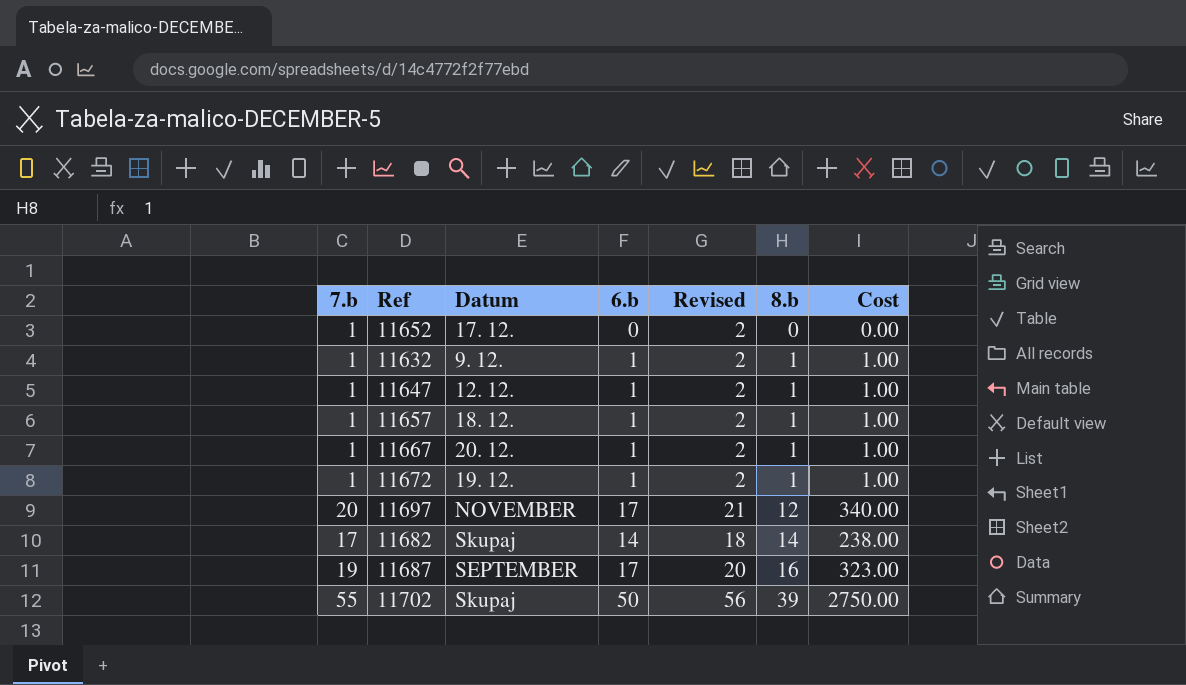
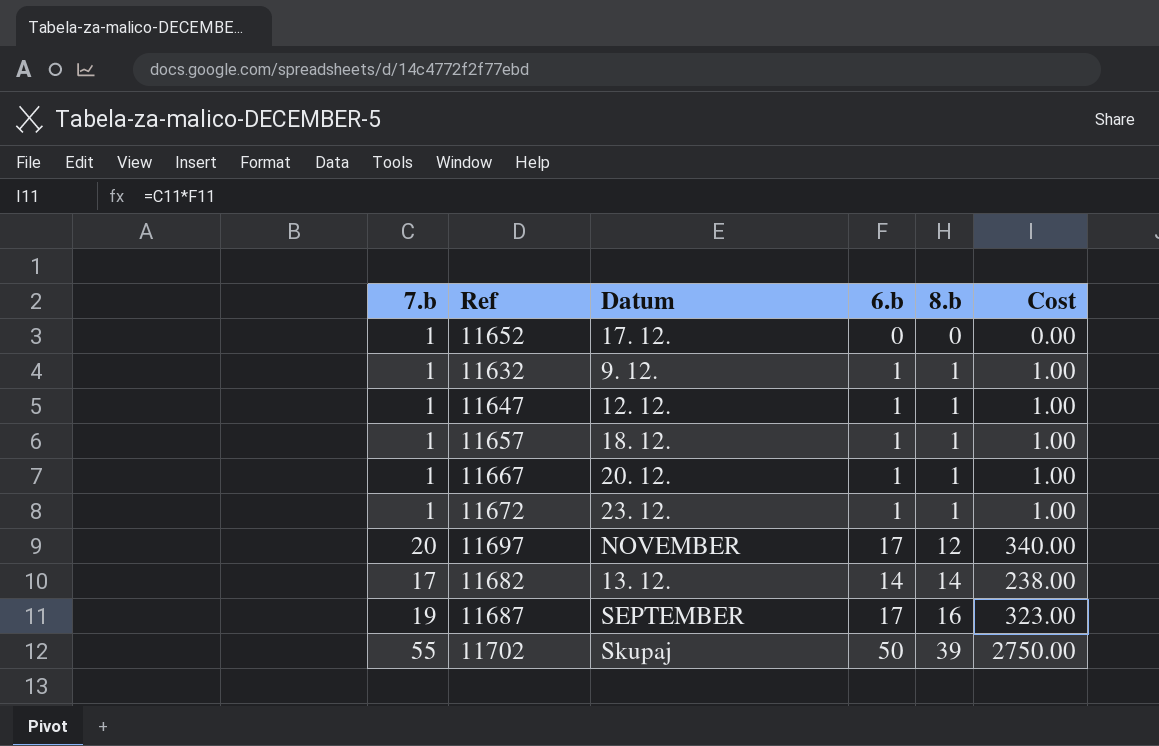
column Revised | formula: [7.b] + 1 -> none
11672 | Datum: 19. 12. -> 23. 12.
11682 | Datum: Skupaj -> 13. 12.

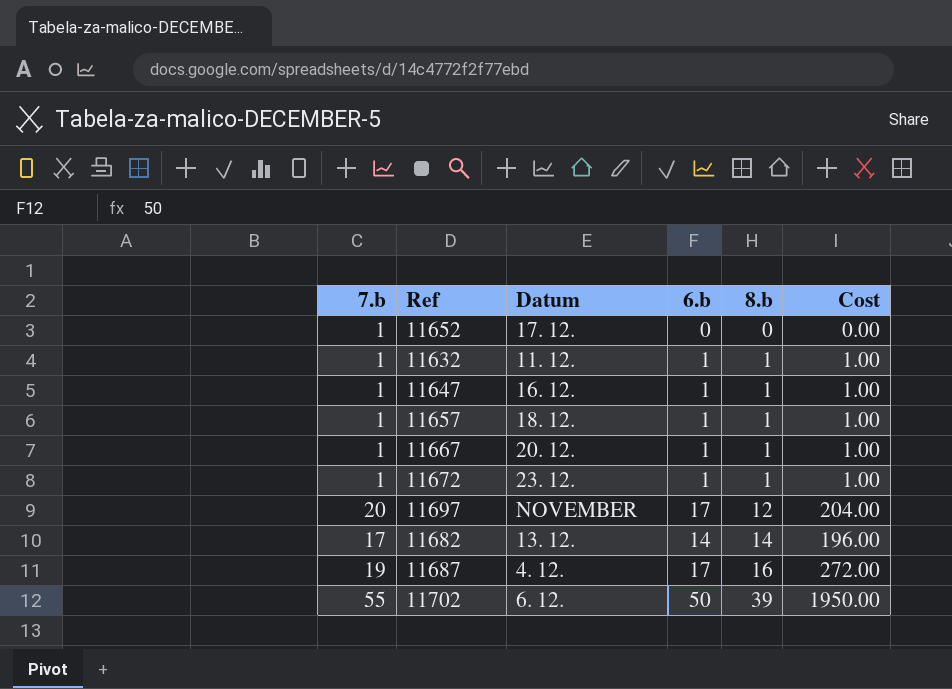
column Cost | formula: [7.b] * [6.b] -> [6.b] * [8.b]
11632 | Datum: 9. 12. -> 11. 12.
11647 | Datum: 12. 12. -> 16. 12.
11687 | Datum: SEPTEMBER -> 4. 12.
11702 | Datum: Skupaj -> 6. 12.

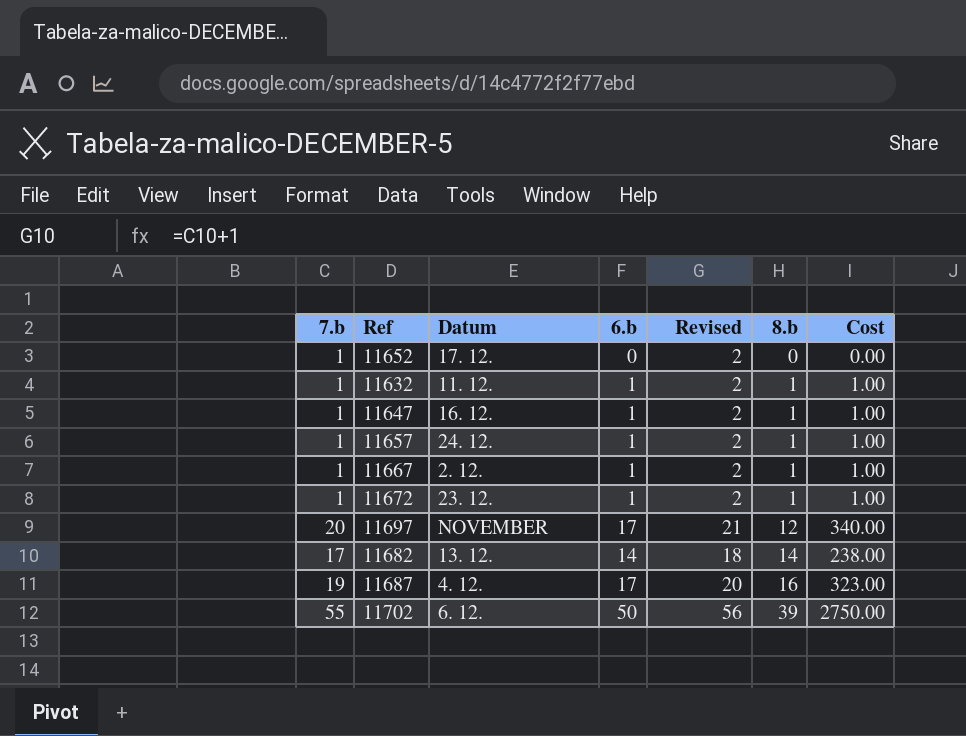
column Revised | formula: none -> [7.b] + 1
column Cost | formula: [6.b] * [8.b] -> [7.b] * [6.b]
11657 | Datum: 18. 12. -> 24. 12.
11667 | Datum: 20. 12. -> 2. 12.

